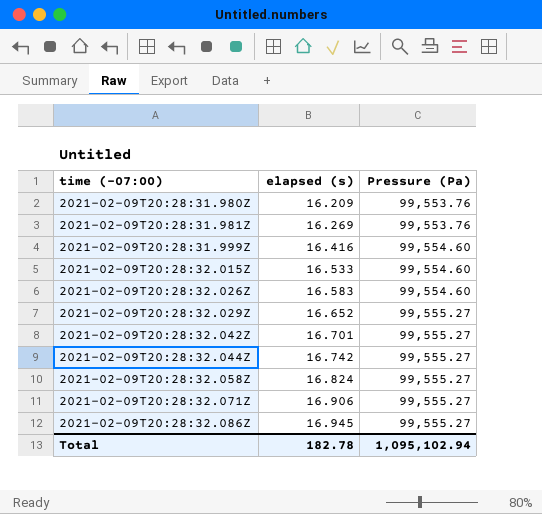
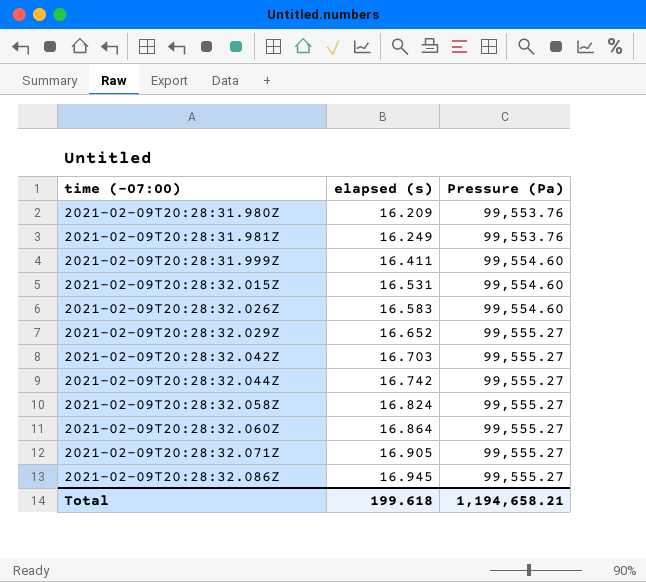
2021-02-09T20:28:31.981Z | elapsed (s): 16.269 -> 16.249
2021-02-09T20:28:31.999Z | elapsed (s): 16.416 -> 16.411
2021-02-09T20:28:32.015Z | elapsed (s): 16.533 -> 16.531
2021-02-09T20:28:32.042Z | elapsed (s): 16.701 -> 16.703
row 2021-02-09T20:28:32.060Z: none -> 16.864 | 99,555.27
2021-02-09T20:28:32.071Z | elapsed (s): 16.906 -> 16.905
Total | elapsed (s): 182.78 -> 199.618
Total | Pressure (Pa): 1,095,102.94 -> 1,194,658.21

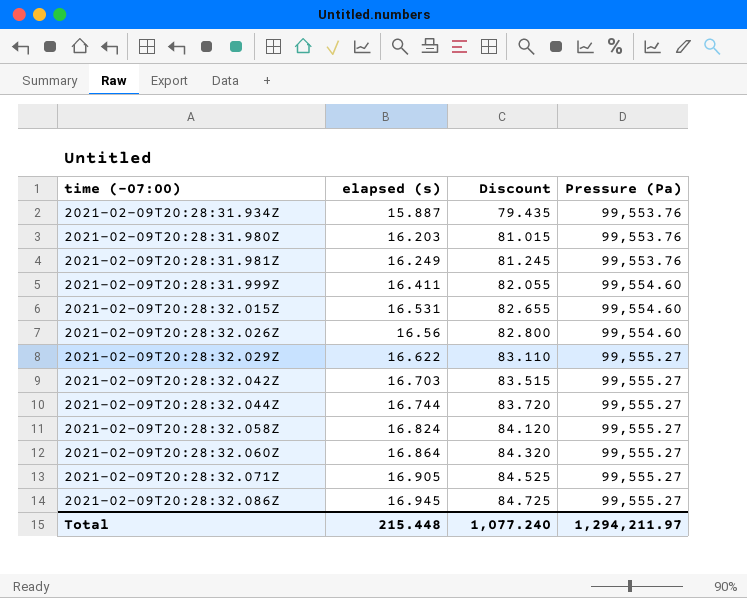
column Discount | formula: none -> [elapsed (s)] * 5
row 2021-02-09T20:28:31.934Z: none -> 15.887 | 79.435 | 99,553.76
2021-02-09T20:28:31.980Z | elapsed (s): 16.209 -> 16.203
2021-02-09T20:28:32.026Z | elapsed (s): 16.583 -> 16.56
2021-02-09T20:28:32.029Z | elapsed (s): 16.652 -> 16.622
2021-02-09T20:28:32.044Z | elapsed (s): 16.742 -> 16.744
Total | elapsed (s): 199.618 -> 215.448
Total | Pressure (Pa): 1,194,658.21 -> 1,294,211.97

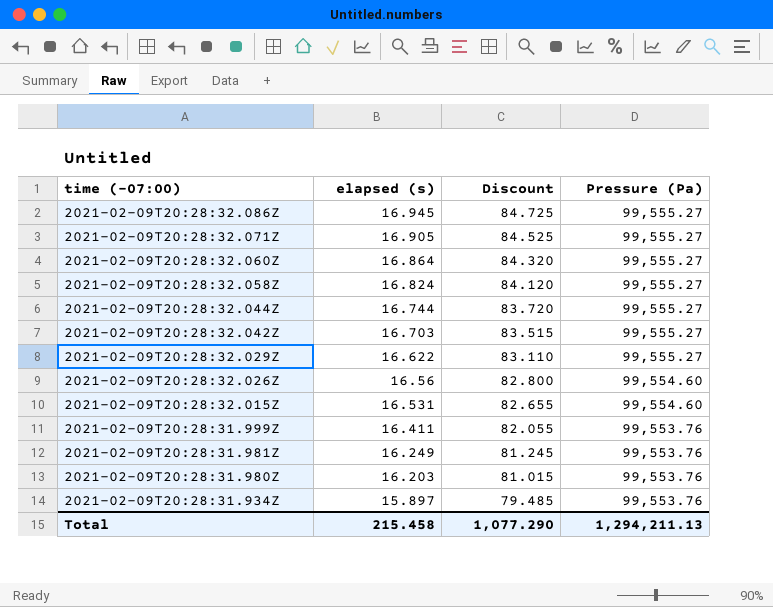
row order: time (-07:00) ascending -> time (-07:00) descending
2021-02-09T20:28:31.999Z | Pressure (Pa): 99,554.60 -> 99,553.76
2021-02-09T20:28:31.934Z | elapsed (s): 15.887 -> 15.897
2021-02-09T20:28:31.934Z | Discount: 79.435 -> 79.485
Total | elapsed (s): 215.448 -> 215.458
Total | Discount: 1,077.240 -> 1,077.290
Total | Pressure (Pa): 1,294,211.97 -> 1,294,211.13

